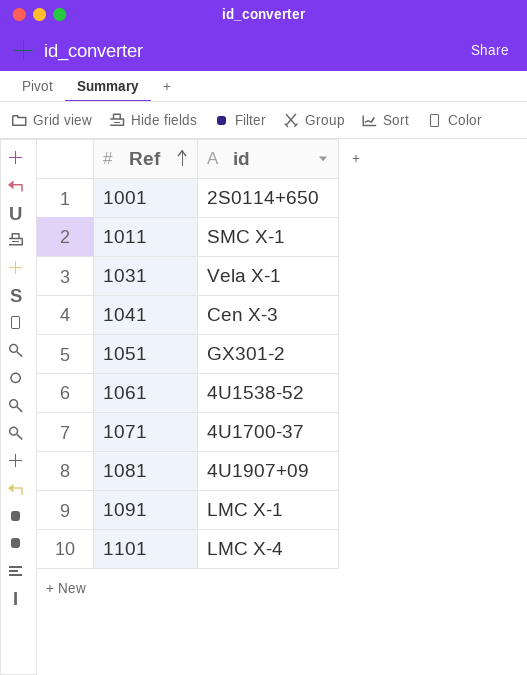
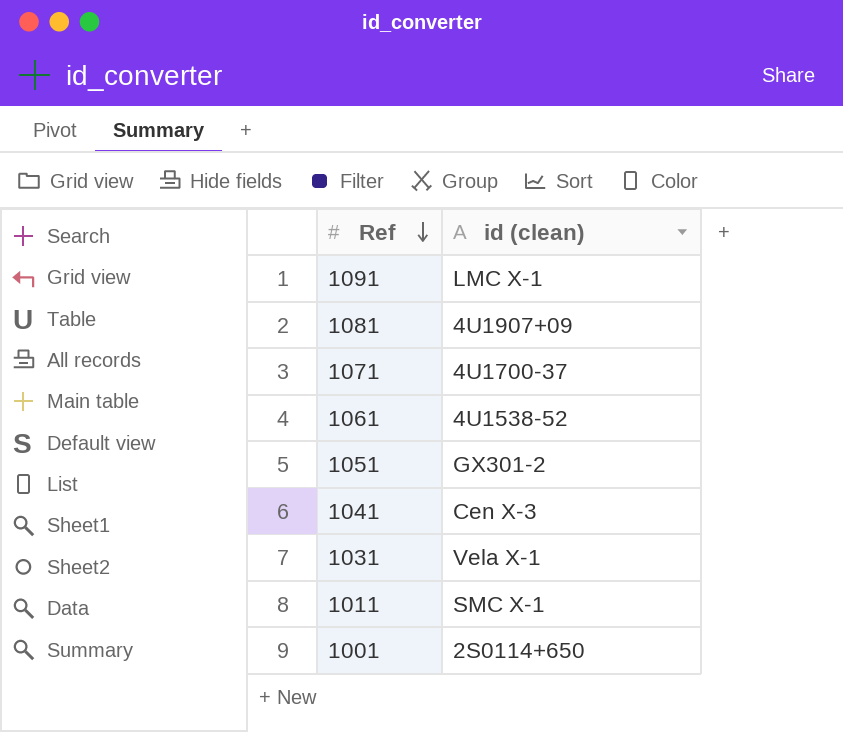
row order: Ref ascending -> Ref descending
column name: id -> id (clean)
row 1101: LMC X-4 -> none

